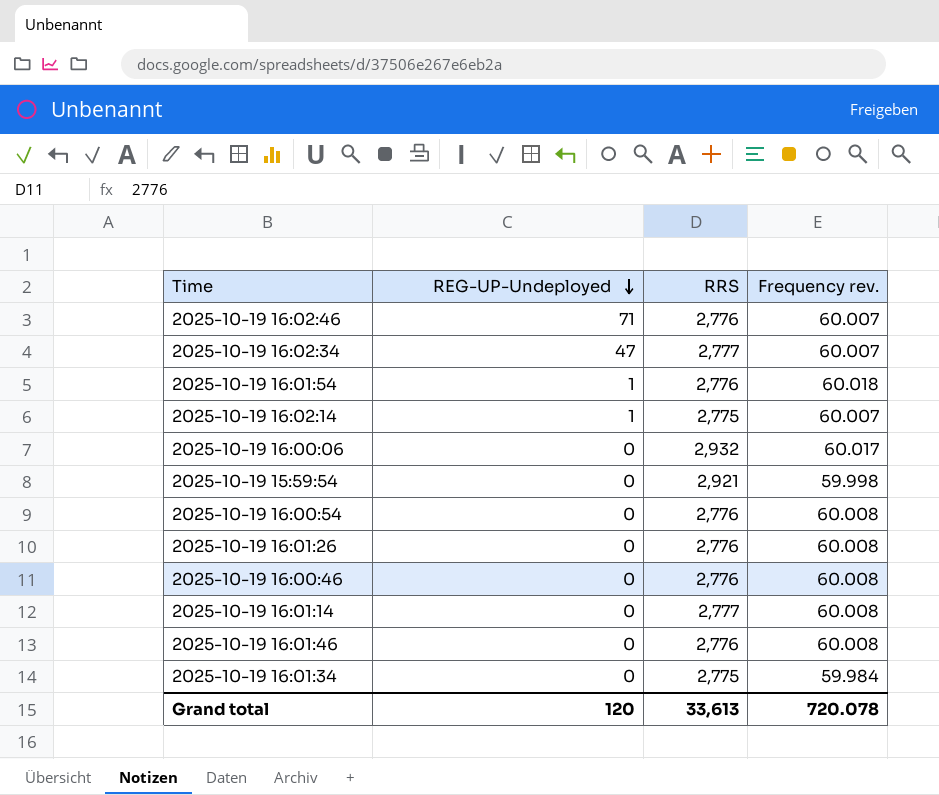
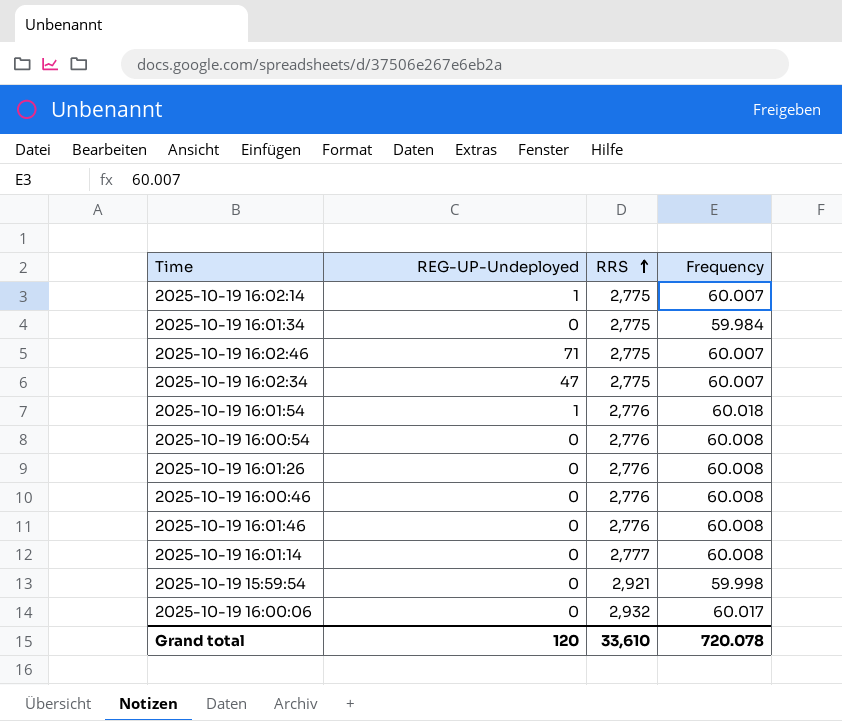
row order: REG-UP-Undeployed descending -> RRS ascending
column name: Frequency rev. -> Frequency
2025-10-19 16:02:46 | RRS: 2,776 -> 2,775
2025-10-19 16:02:34 | RRS: 2,777 -> 2,775
Grand total | RRS: 33,613 -> 33,610

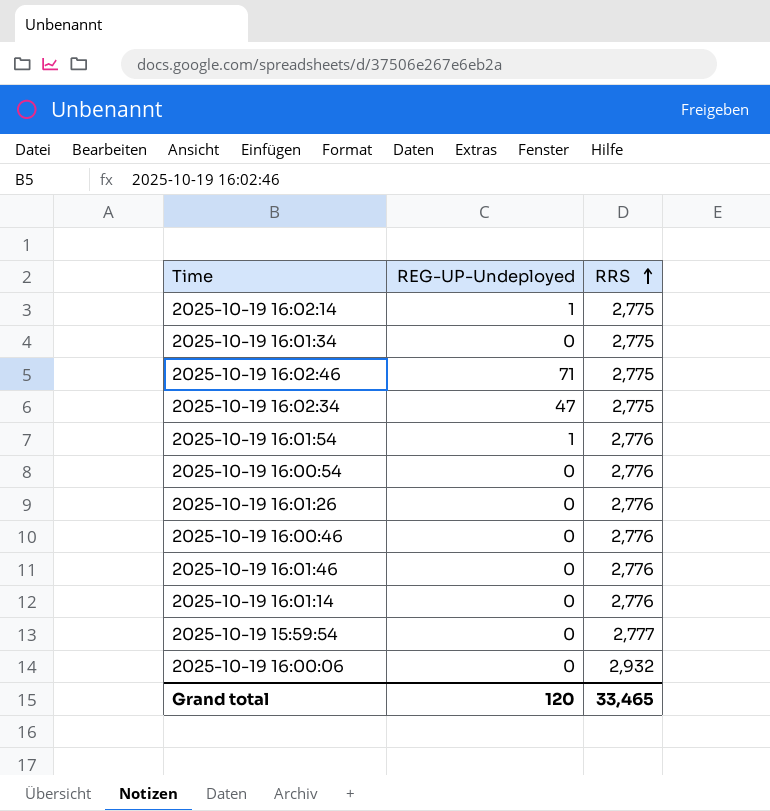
column Frequency | position: 4 -> none
2025-10-19 16:01:14 | RRS: 2,777 -> 2,776
2025-10-19 15:59:54 | RRS: 2,921 -> 2,777
Grand total | RRS: 33,610 -> 33,465

